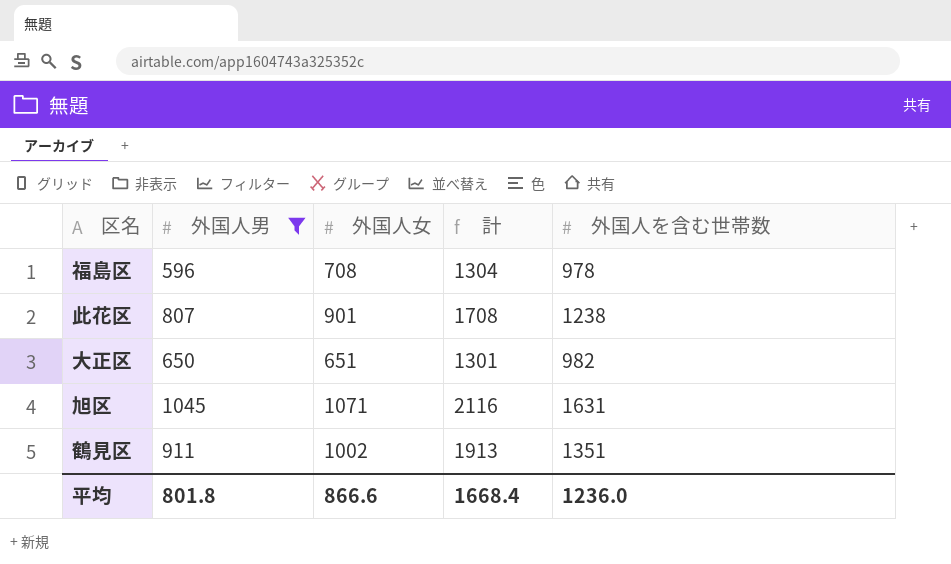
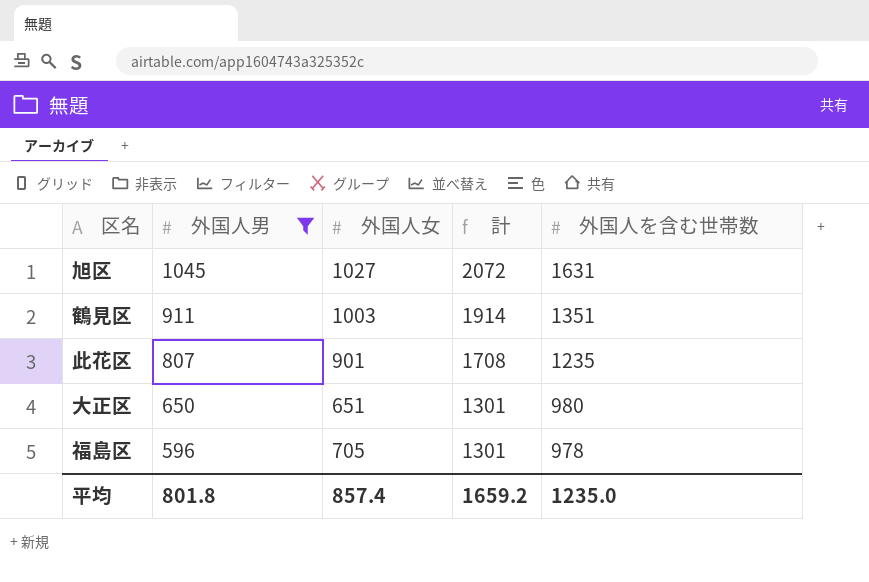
row order: none -> 外国人男 descending
旭区 | 外国人女: 1071 -> 1027
旭区 | 計: 2116 -> 2072
鶴見区 | 外国人女: 1002 -> 1003
鶴見区 | 計: 1913 -> 1914
此花区 | 外国人を含む世帯数: 1238 -> 1235
大正区 | 外国人を含む世帯数: 982 -> 980
福島区 | 外国人女: 708 -> 705
福島区 | 計: 1304 -> 1301
平均 | 外国人女: 866.6 -> 857.4
平均 | 計: 1668.4 -> 1659.2
平均 | 外国人を含む世帯数: 1236.0 -> 1235.0

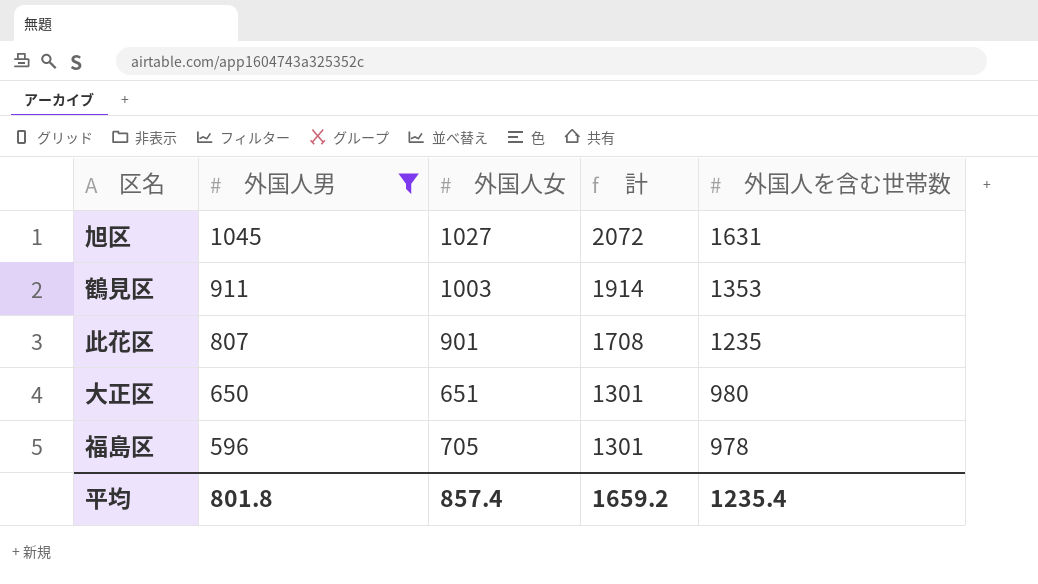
鶴見区 | 外国人を含む世帯数: 1351 -> 1353
平均 | 外国人を含む世帯数: 1235.0 -> 1235.4

